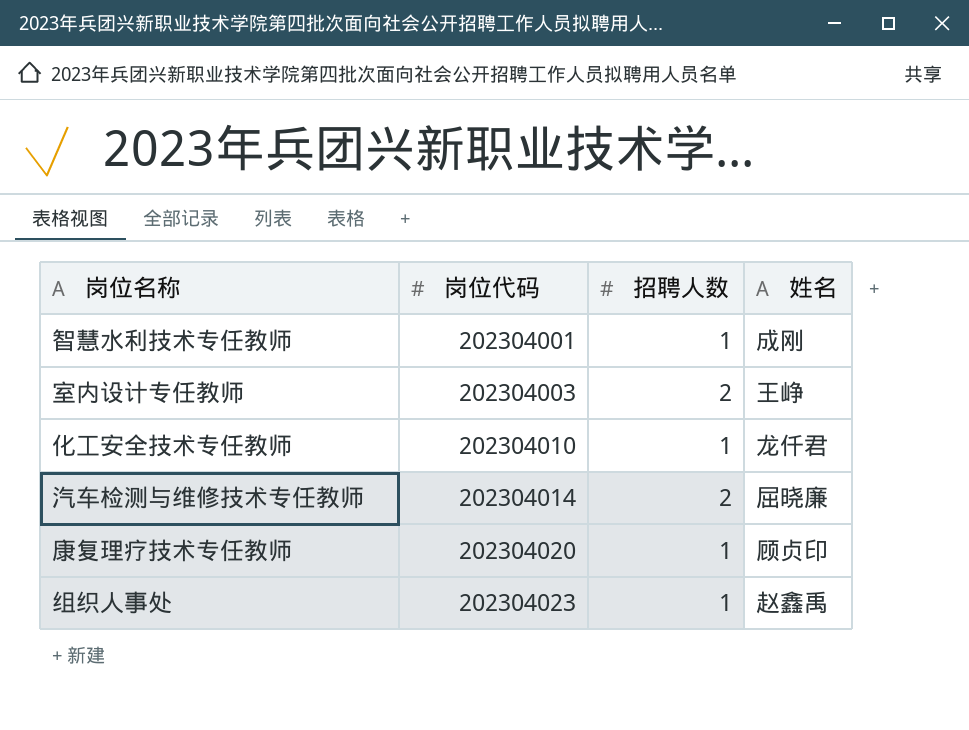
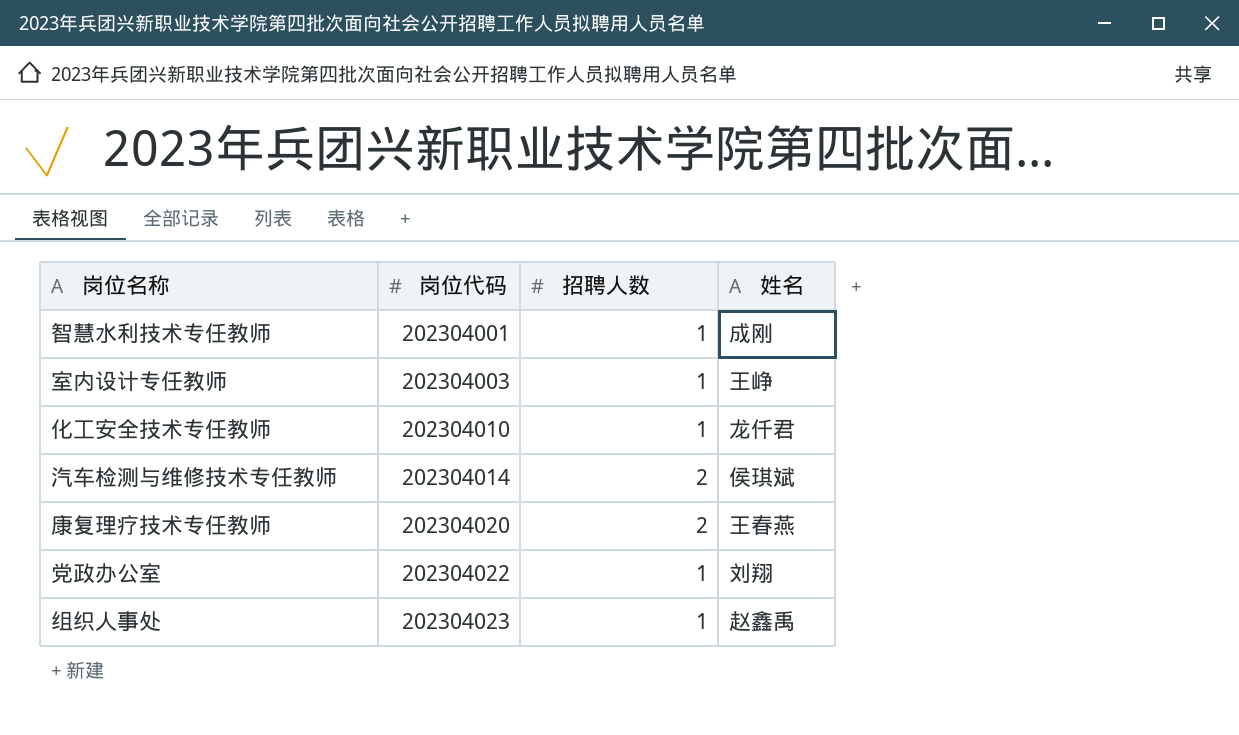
室内设计专任教师 | 招聘人数: 2 -> 1
汽车检测与维修技术专任教师 | 姓名: 屈晓廉 -> 侯琪斌
康复理疗技术专任教师 | 招聘人数: 1 -> 2
康复理疗技术专任教师 | 姓名: 顾贞印 -> 王春燕
row 党政办公室: none -> 202304022 | 1 | 刘翔

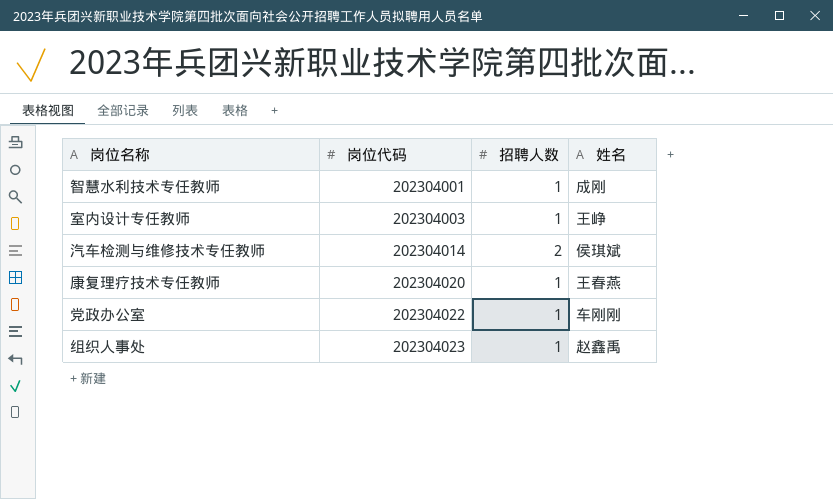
row 化工安全技术专任教师: 202304010 | 1 | 龙仟君 -> none
康复理疗技术专任教师 | 招聘人数: 2 -> 1
党政办公室 | 姓名: 刘翔 -> 车刚刚

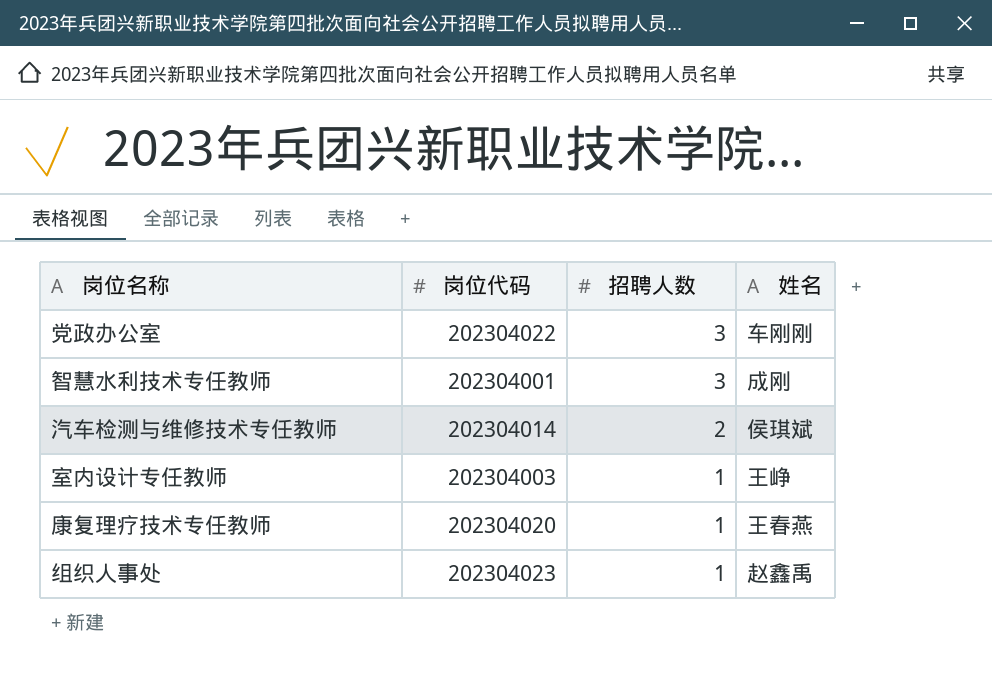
row order: 岗位代码 ascending -> 招聘人数 descending
党政办公室 | 招聘人数: 1 -> 3
智慧水利技术专任教师 | 招聘人数: 1 -> 3

